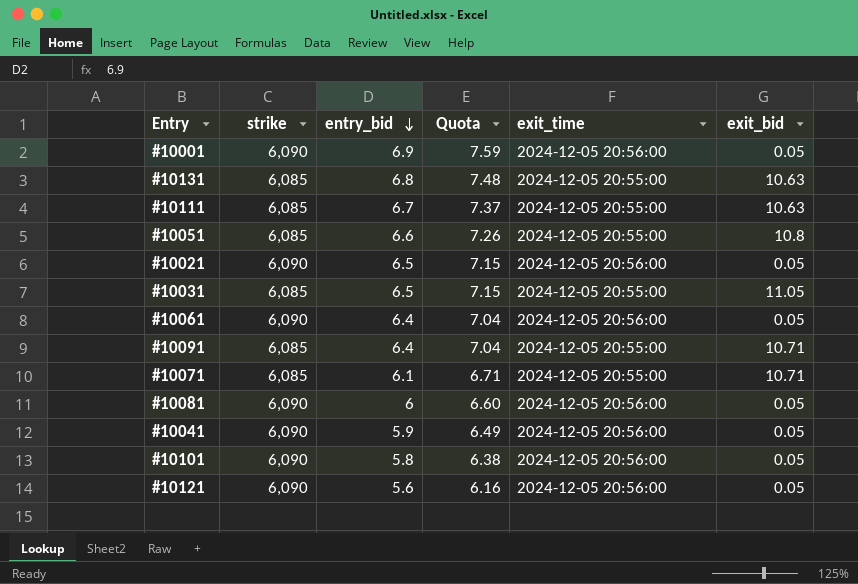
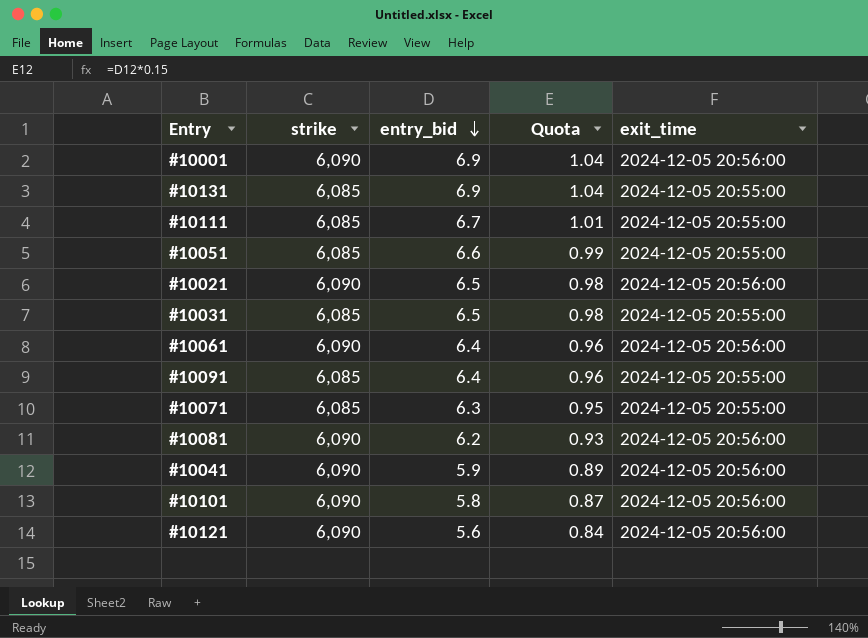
column exit_bid | position: 6 -> none
column Quota | formula: [entry_bid] * 1.1 -> [entry_bid] * 0.15
#10131 | entry_bid: 6.8 -> 6.9
#10071 | entry_bid: 6.1 -> 6.3
#10081 | entry_bid: 6 -> 6.2

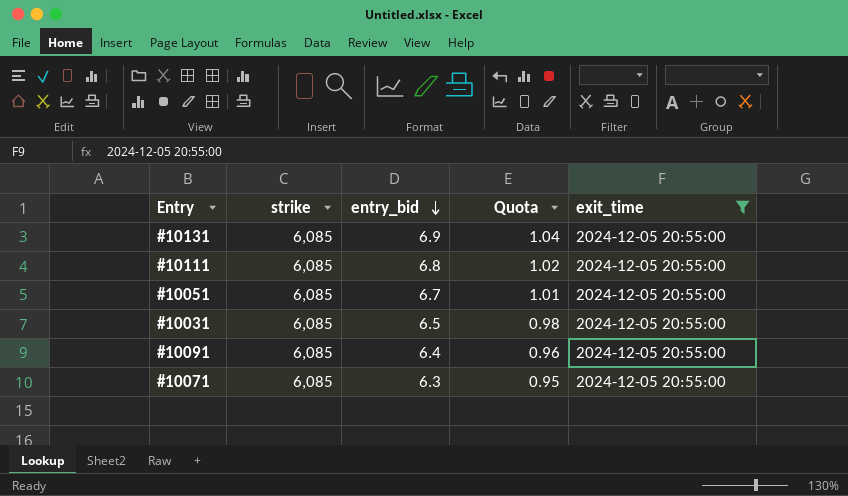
filter: none -> exit_time = 2024-12-05 20:55:00
#10111 | entry_bid: 6.7 -> 6.8
#10111 | Quota: 1.01 -> 1.02
#10051 | entry_bid: 6.6 -> 6.7
#10051 | Quota: 0.99 -> 1.01

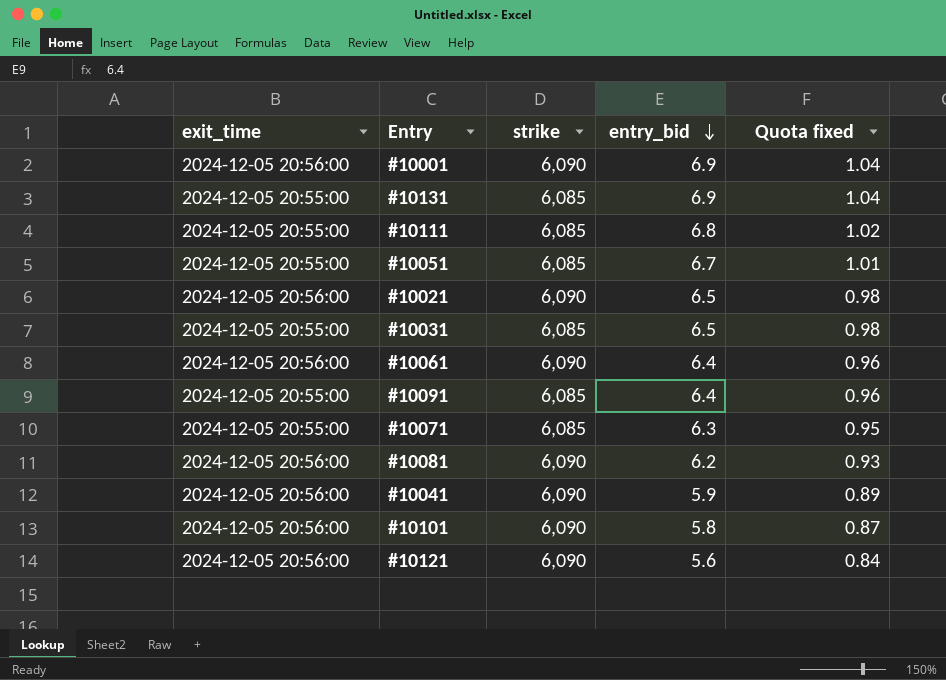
filter: exit_time = 2024-12-05 20:55:00 -> none
column exit_time | position: 5 -> 1
column name: Quota -> Quota fixed

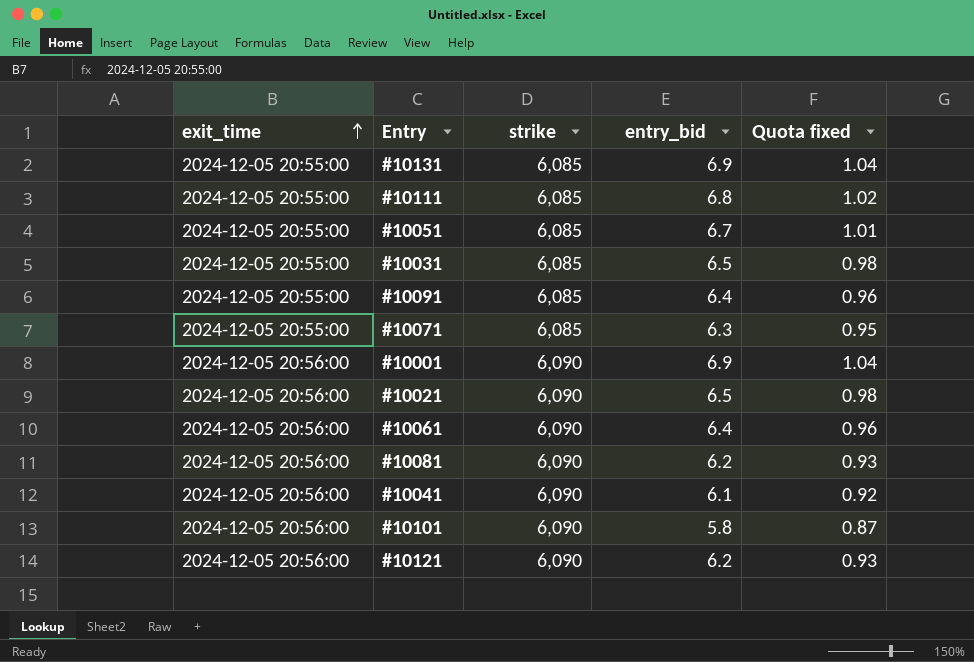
row order: entry_bid descending -> exit_time ascending
#10041 | entry_bid: 5.9 -> 6.1
#10041 | Quota fixed: 0.89 -> 0.92
#10121 | entry_bid: 5.6 -> 6.2
#10121 | Quota fixed: 0.84 -> 0.93

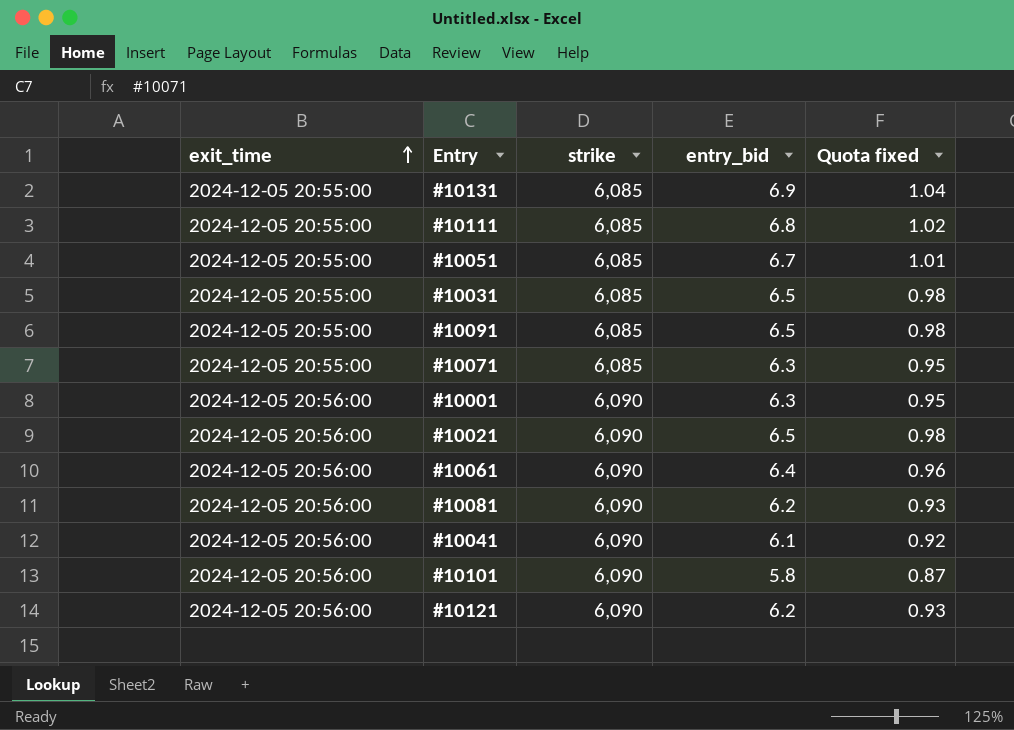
#10091 | entry_bid: 6.4 -> 6.5
#10091 | Quota fixed: 0.96 -> 0.98
#10001 | entry_bid: 6.9 -> 6.3
#10001 | Quota fixed: 1.04 -> 0.95

